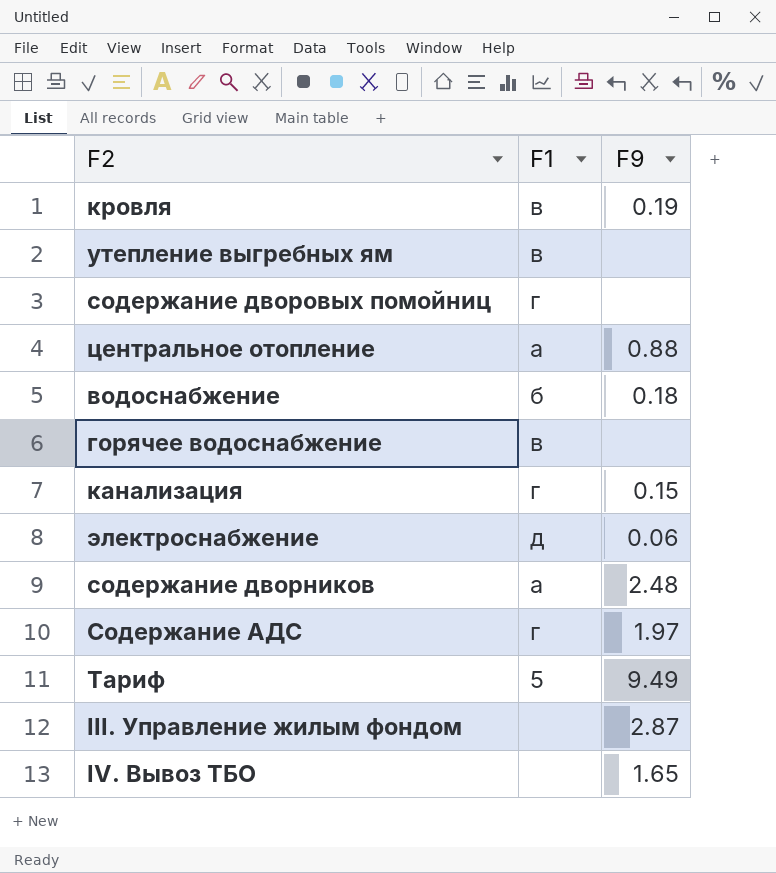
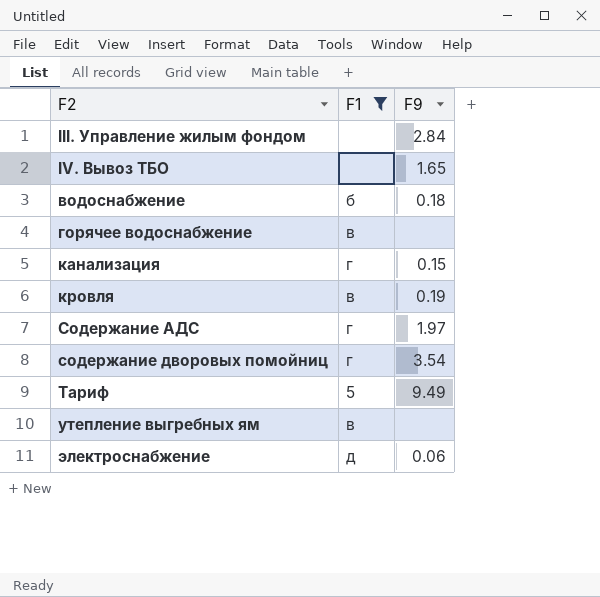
filter: none -> F1 != а
row order: none -> F2 ascending
III. Управление жилым фондом | F9: 2.87 -> 2.84
содержание дворовых помойниц | F9: none -> 3.54

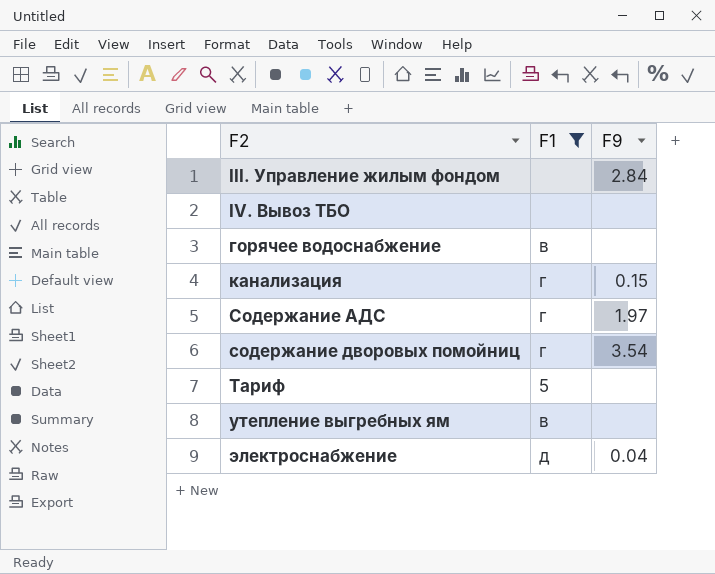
row водоснабжение: б | 0.18 -> none
row кровля: в | 0.19 -> none
IV. Вывоз ТБО | F9: 1.65 -> none
Тариф | F9: 9.49 -> none
электроснабжение | F9: 0.06 -> 0.04

